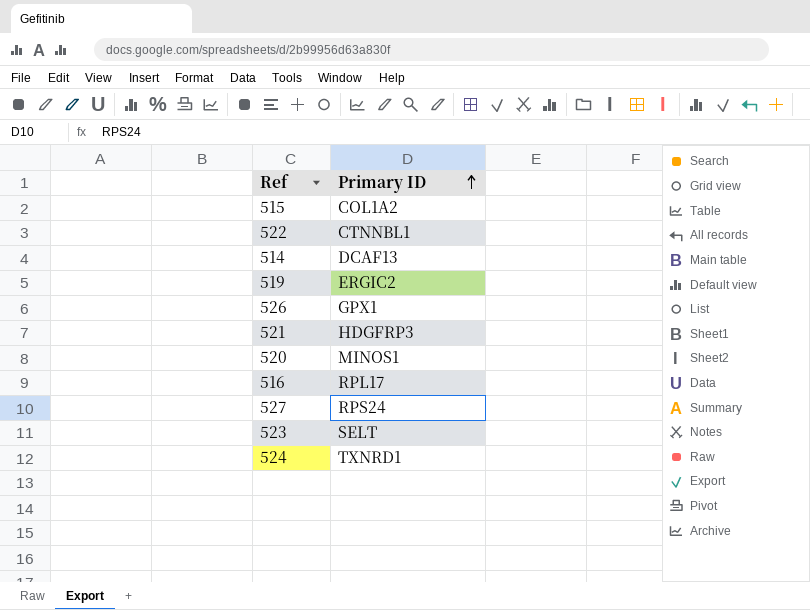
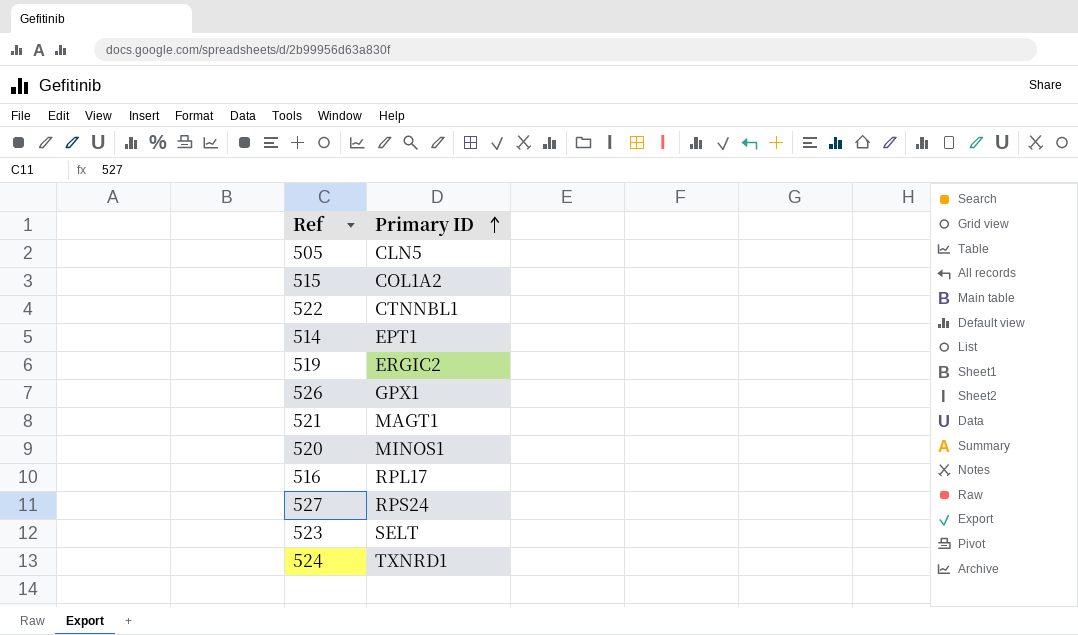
row 505: none -> CLN5
514 | Primary ID: DCAF13 -> EPT1
521 | Primary ID: HDGFRP3 -> MAGT1

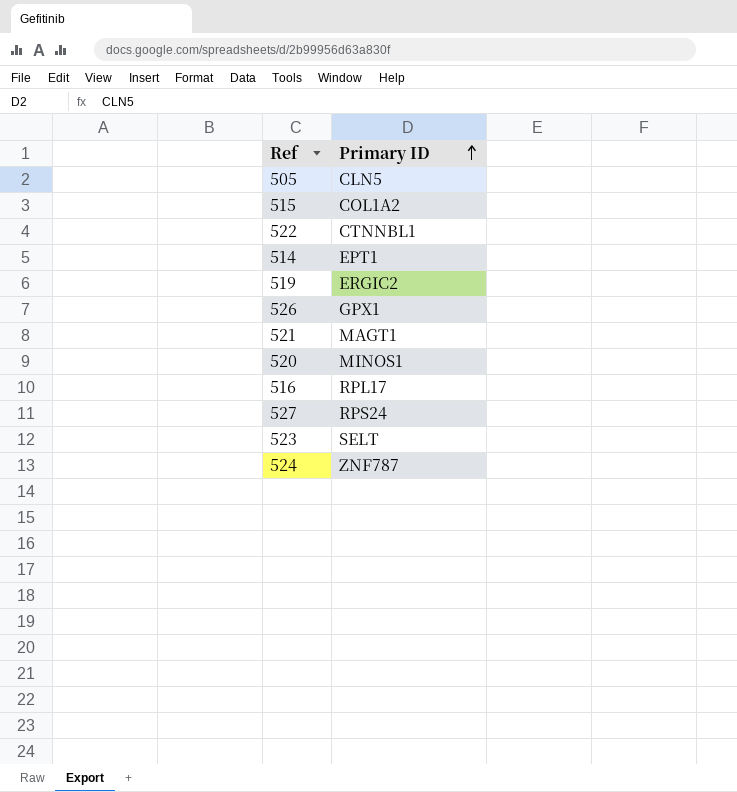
524 | Primary ID: TXNRD1 -> ZNF787

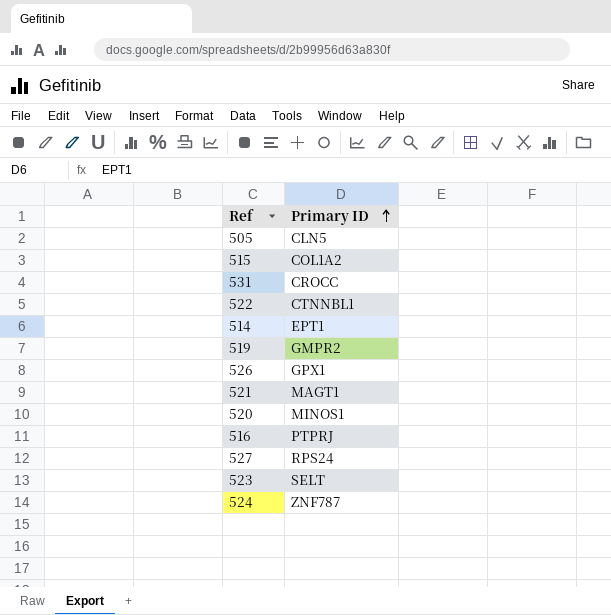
row 531: none -> CROCC
519 | Primary ID: ERGIC2 -> GMPR2
516 | Primary ID: RPL17 -> PTPRJ

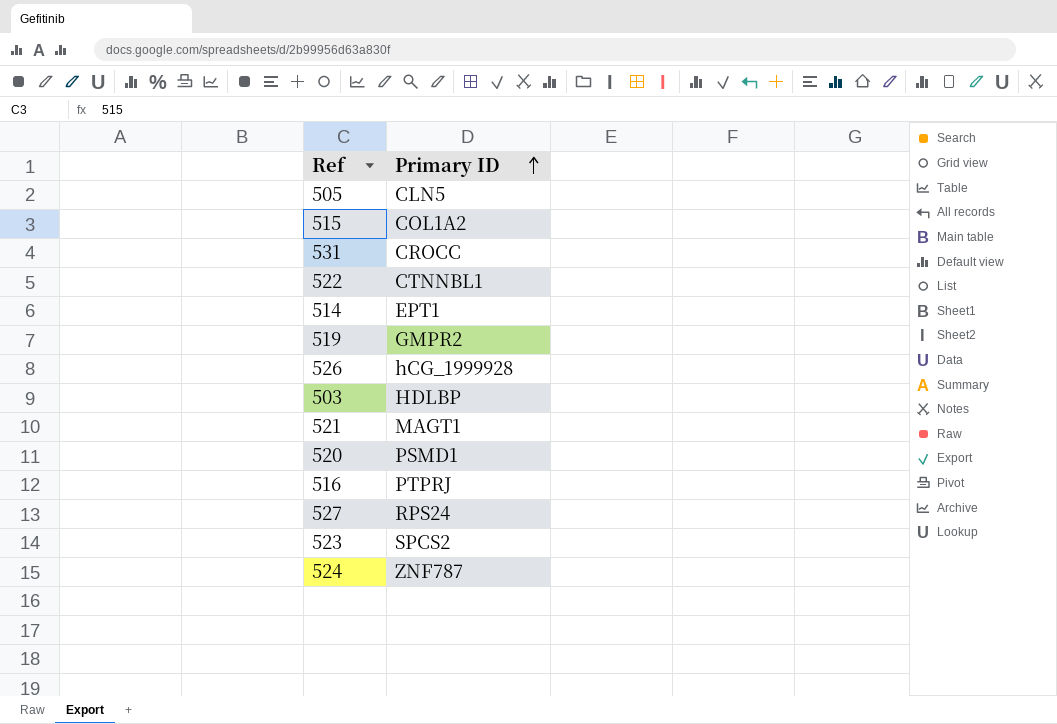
526 | Primary ID: GPX1 -> hCG_1999928
row 503: none -> HDLBP
520 | Primary ID: MINOS1 -> PSMD1
523 | Primary ID: SELT -> SPCS2

